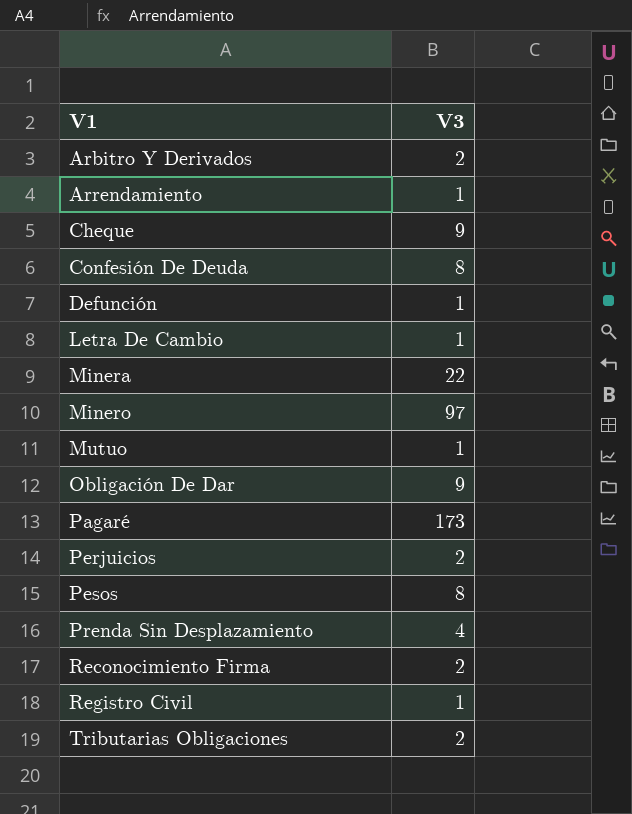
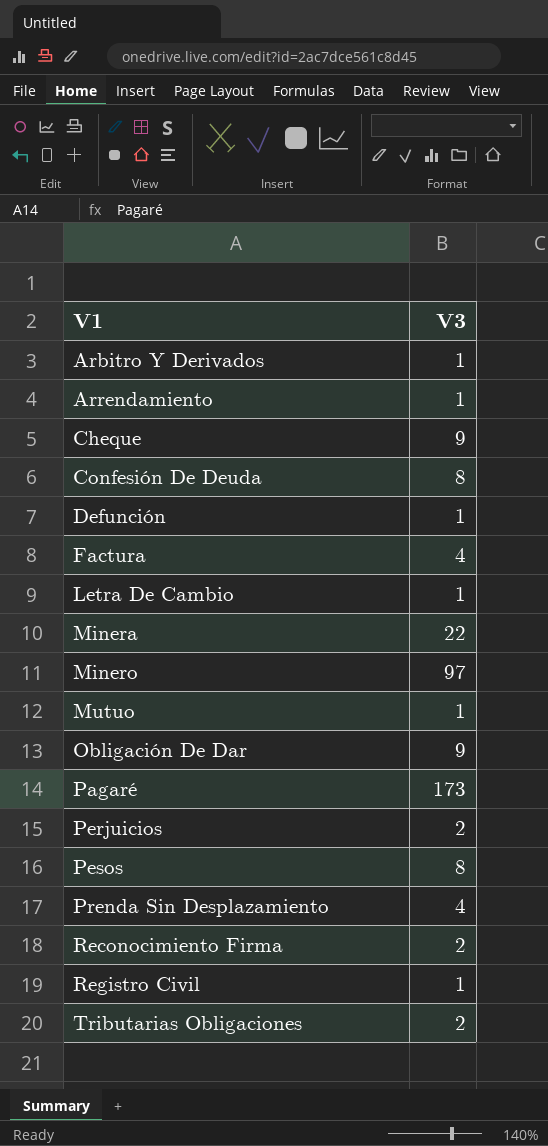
Arbitro Y Derivados | V3: 2 -> 1
row Factura: none -> 4

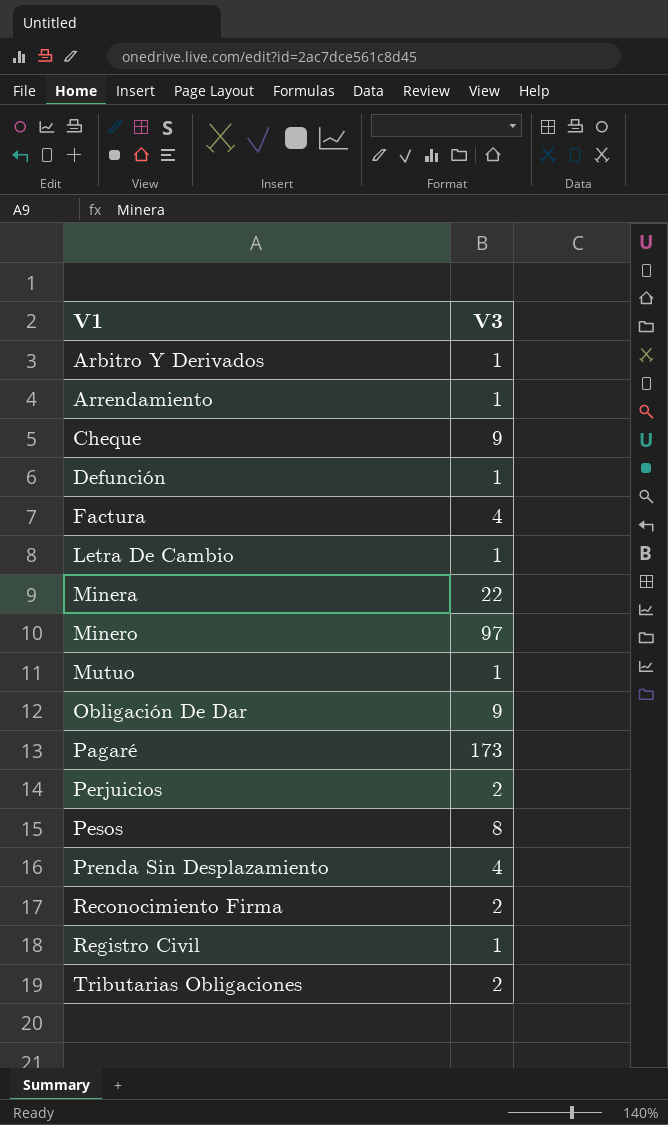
row Confesión De Deuda: 8 -> none

